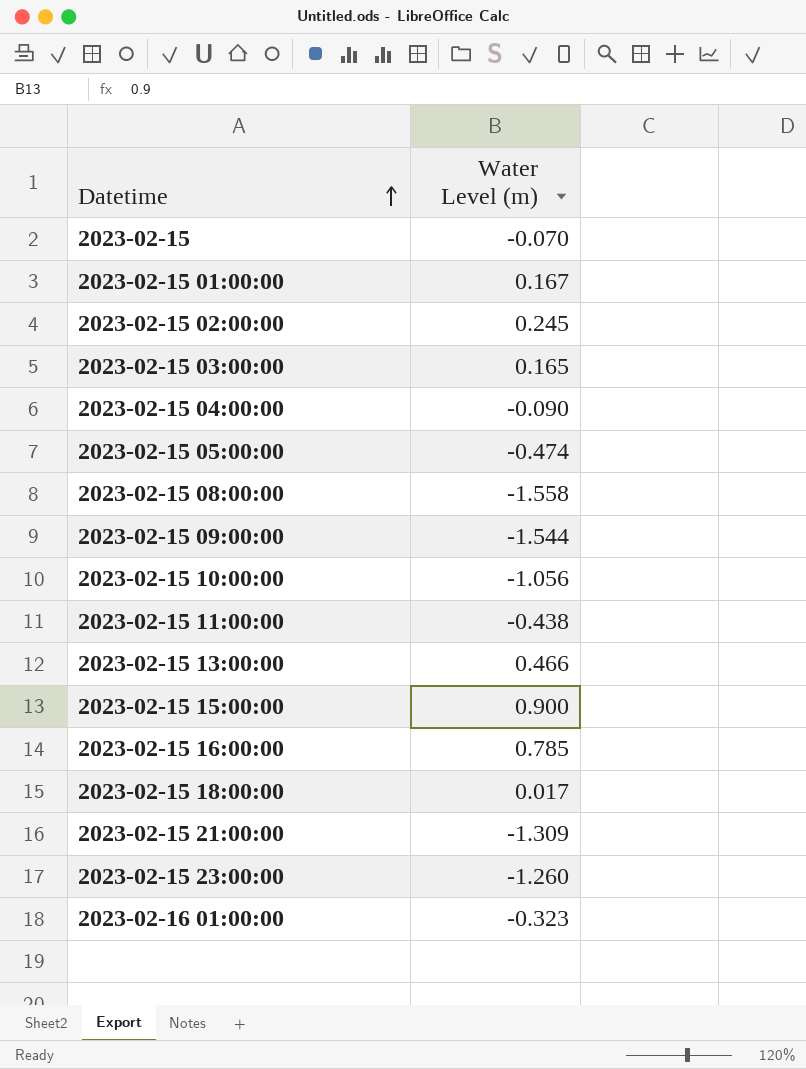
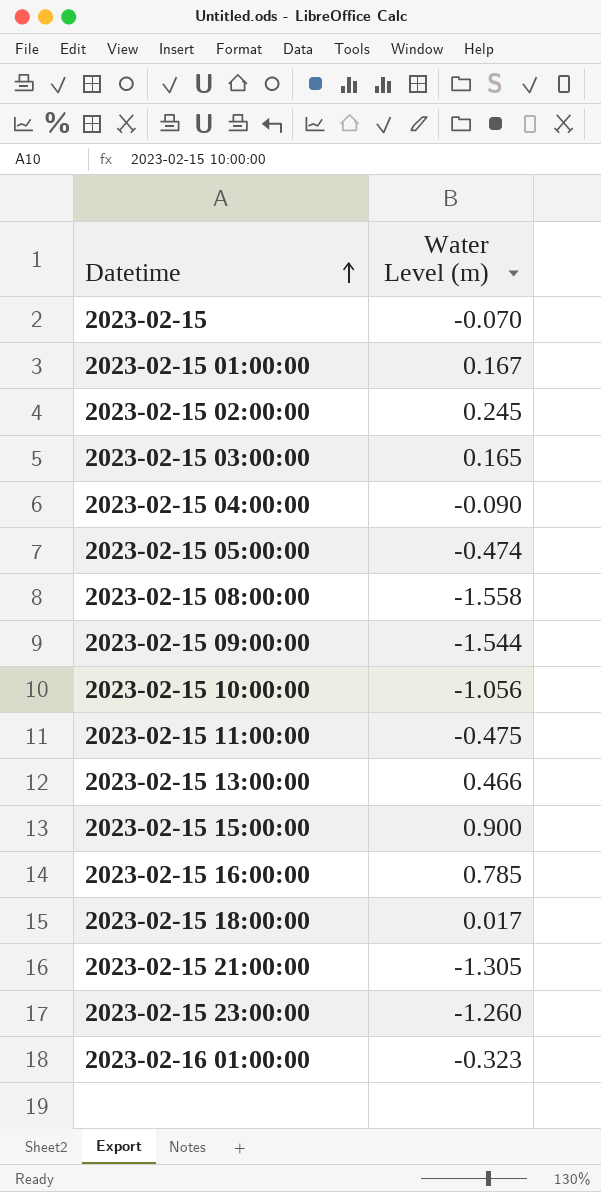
2023-02-15 11:00:00 | Water Level (m): -0.438 -> -0.475
2023-02-15 21:00:00 | Water Level (m): -1.309 -> -1.305

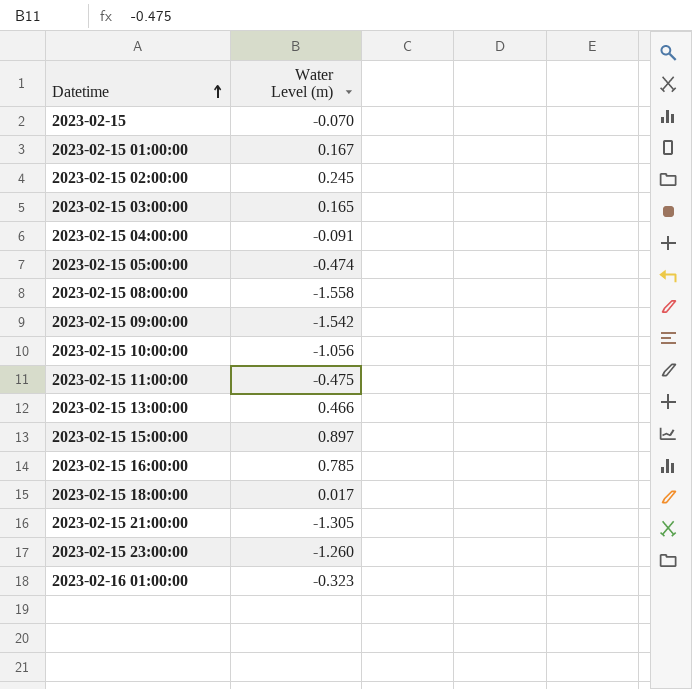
2023-02-15 04:00:00 | Water Level (m): -0.090 -> -0.091
2023-02-15 09:00:00 | Water Level (m): -1.544 -> -1.542
2023-02-15 15:00:00 | Water Level (m): 0.900 -> 0.897

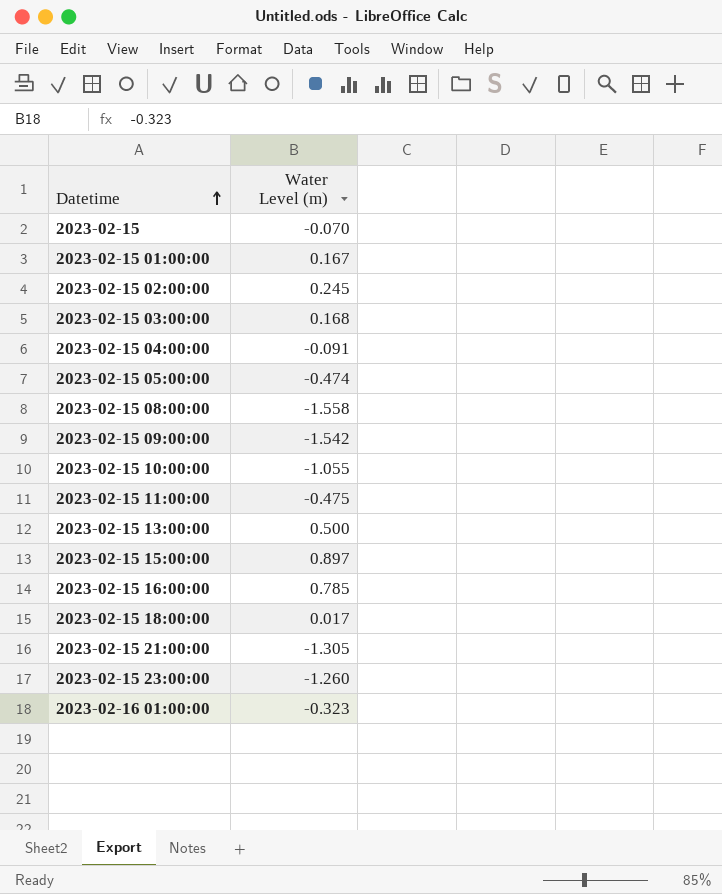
2023-02-15 03:00:00 | Water Level (m): 0.165 -> 0.168
2023-02-15 10:00:00 | Water Level (m): -1.056 -> -1.055
2023-02-15 13:00:00 | Water Level (m): 0.466 -> 0.500

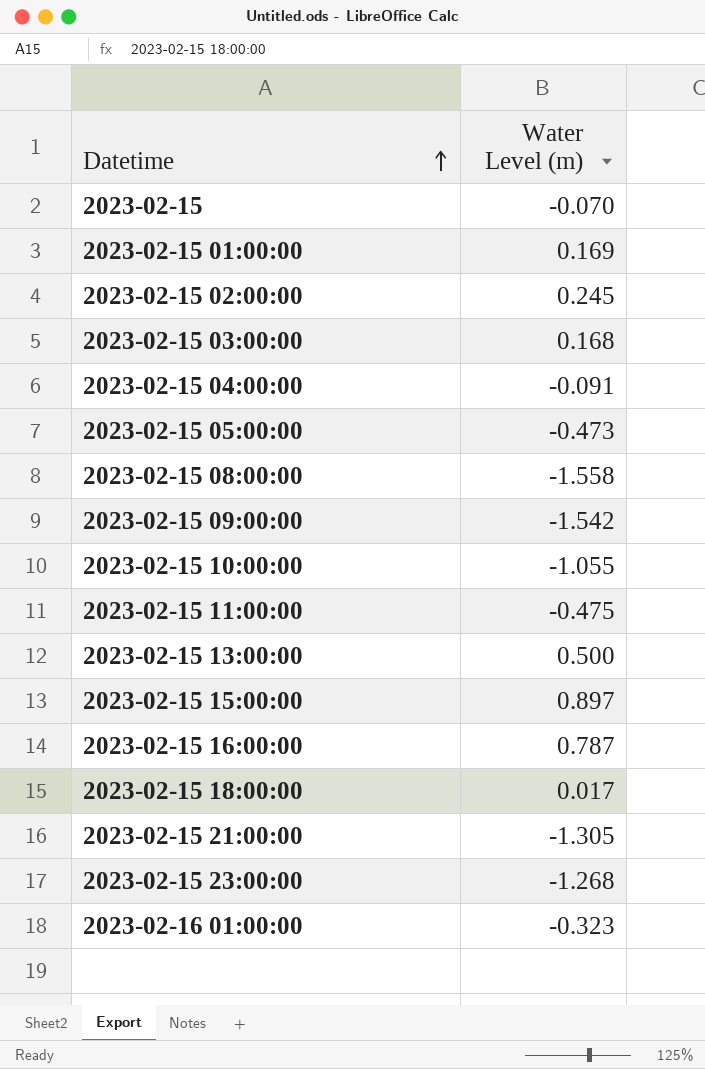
2023-02-15 01:00:00 | Water Level (m): 0.167 -> 0.169
2023-02-15 05:00:00 | Water Level (m): -0.474 -> -0.473
2023-02-15 16:00:00 | Water Level (m): 0.785 -> 0.787
2023-02-15 23:00:00 | Water Level (m): -1.260 -> -1.268

